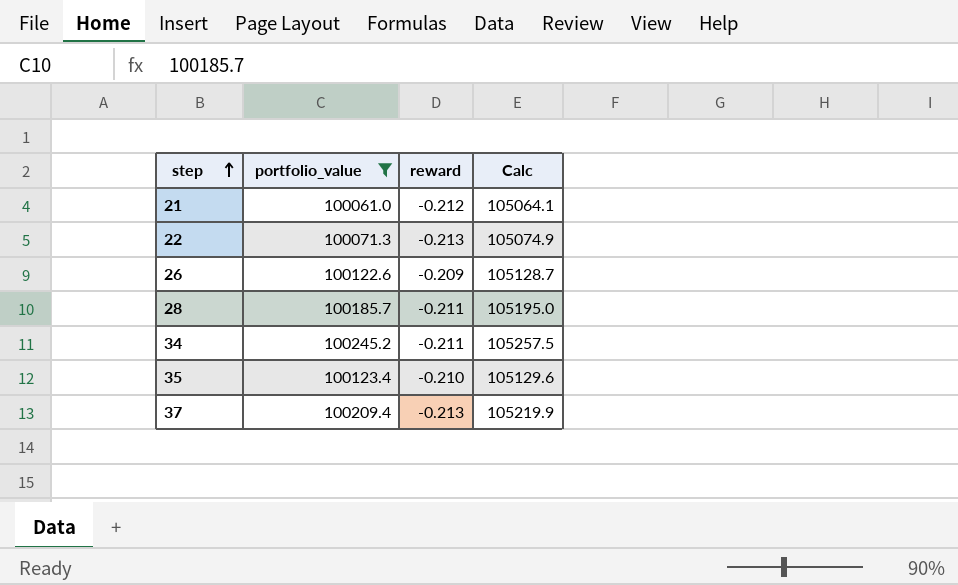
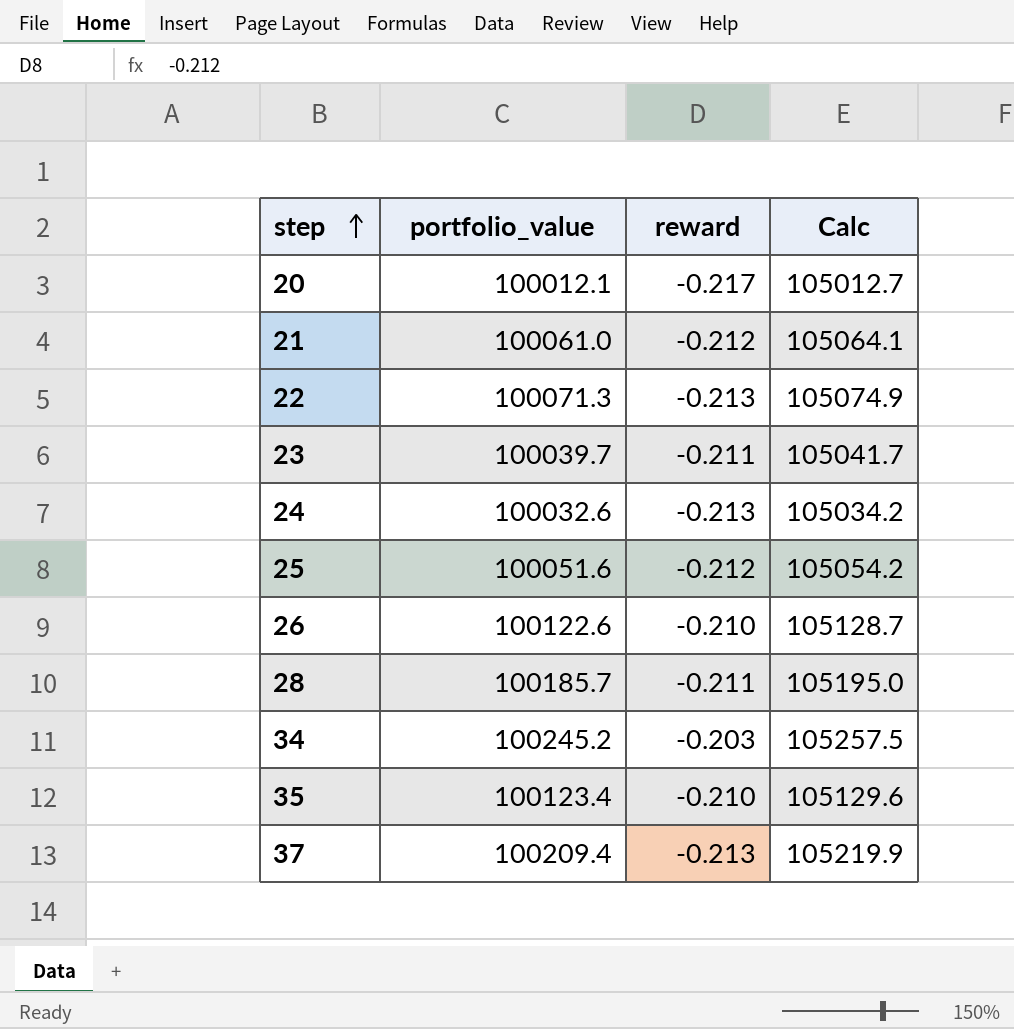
filter: portfolio_value >= 100061.0 -> none
26 | reward: -0.209 -> -0.210
34 | reward: -0.211 -> -0.203

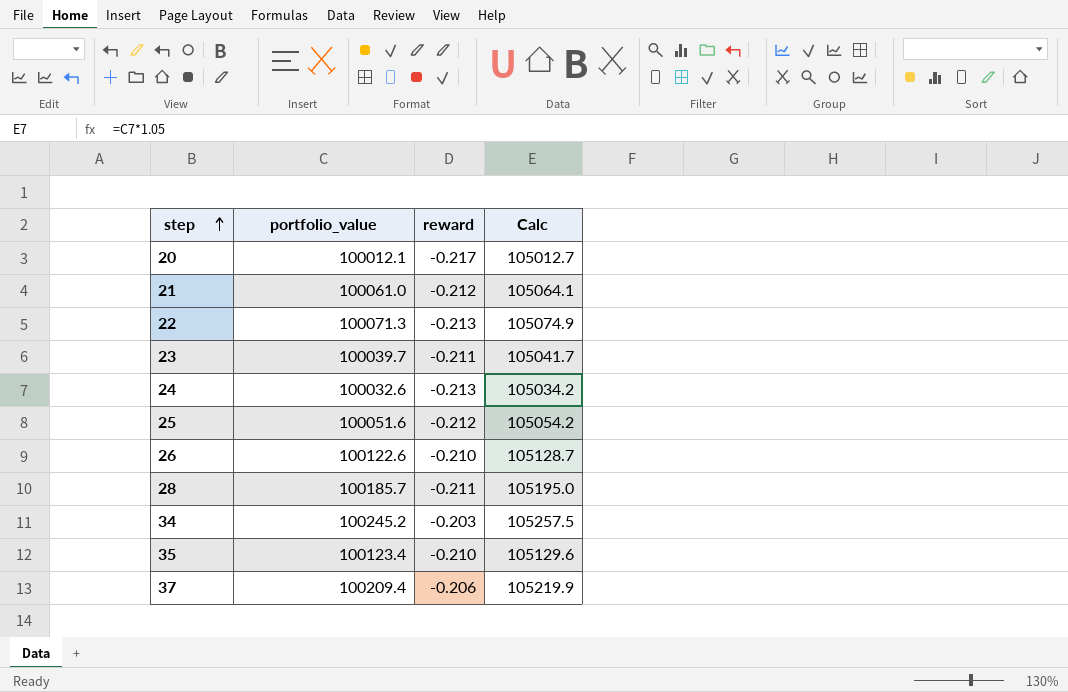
37 | reward: -0.213 -> -0.206

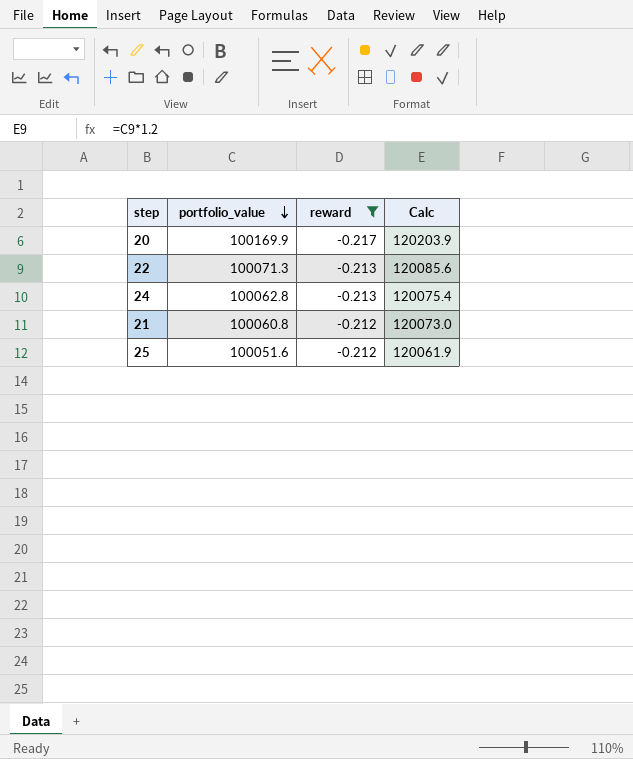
filter: none -> reward <= -0.212
row order: step ascending -> portfolio_value descending
column Calc | formula: [portfolio_value] * 1.05 -> [portfolio_value] * 1.2
20 | portfolio_value: 100012.1 -> 100169.9
24 | portfolio_value: 100032.6 -> 100062.8
21 | portfolio_value: 100061.0 -> 100060.8

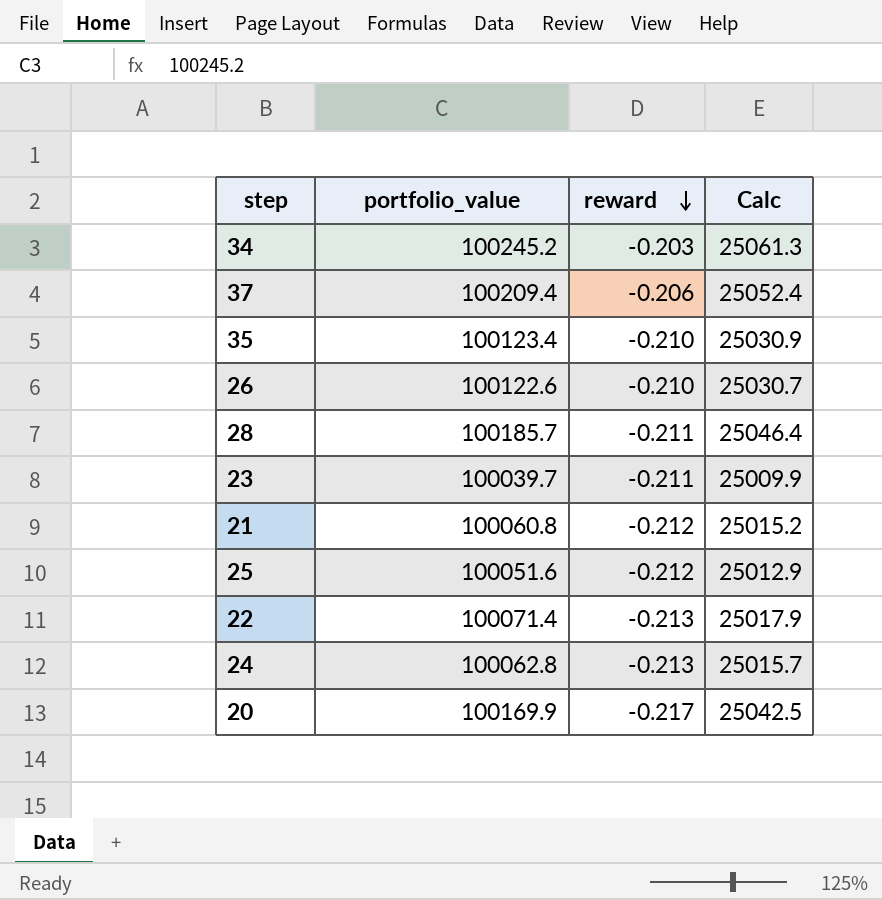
filter: reward <= -0.212 -> none
row order: portfolio_value descending -> reward descending
column Calc | formula: [portfolio_value] * 1.2 -> [portfolio_value] * 0.25
22 | portfolio_value: 100071.3 -> 100071.4

